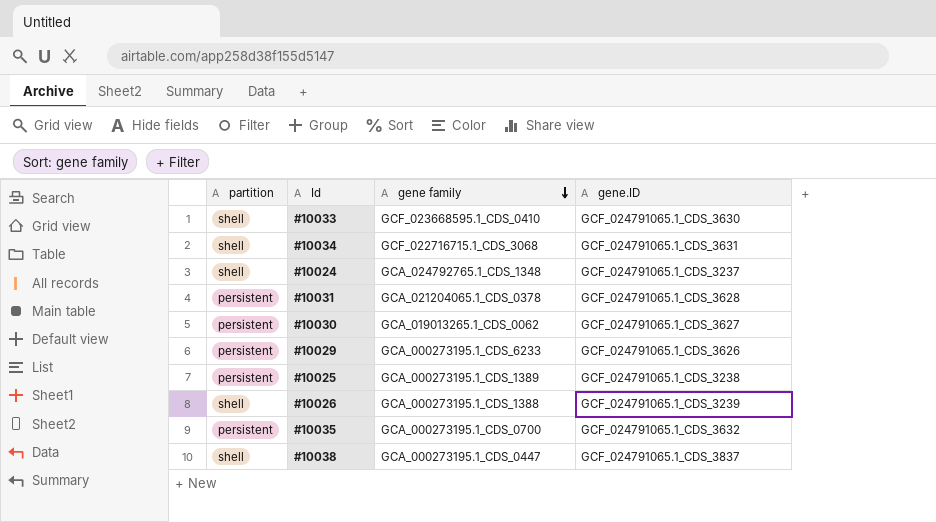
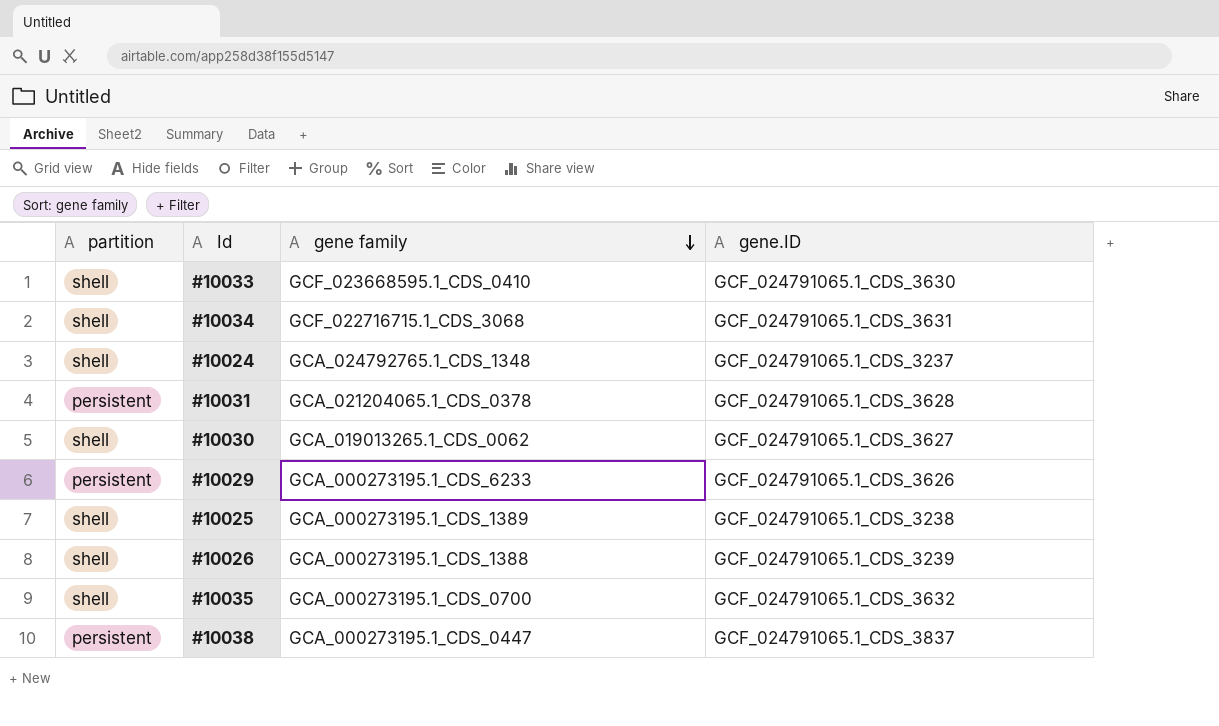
#10030 | partition: persistent -> shell
#10025 | partition: persistent -> shell
#10035 | partition: persistent -> shell
#10038 | partition: shell -> persistent

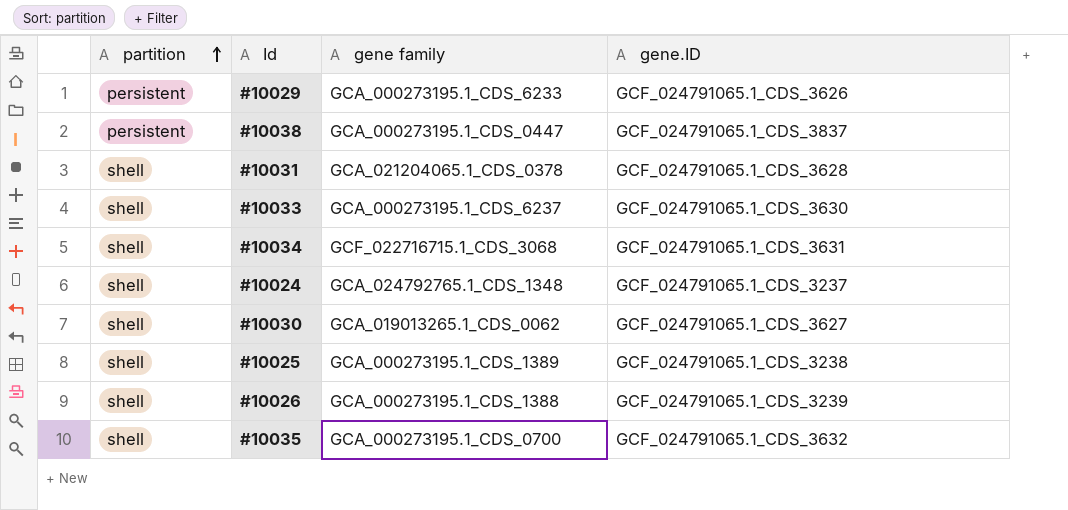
row order: gene family descending -> partition ascending
#10031 | partition: persistent -> shell
#10033 | gene family: GCF_023668595.1_CDS_0410 -> GCA_000273195.1_CDS_6237

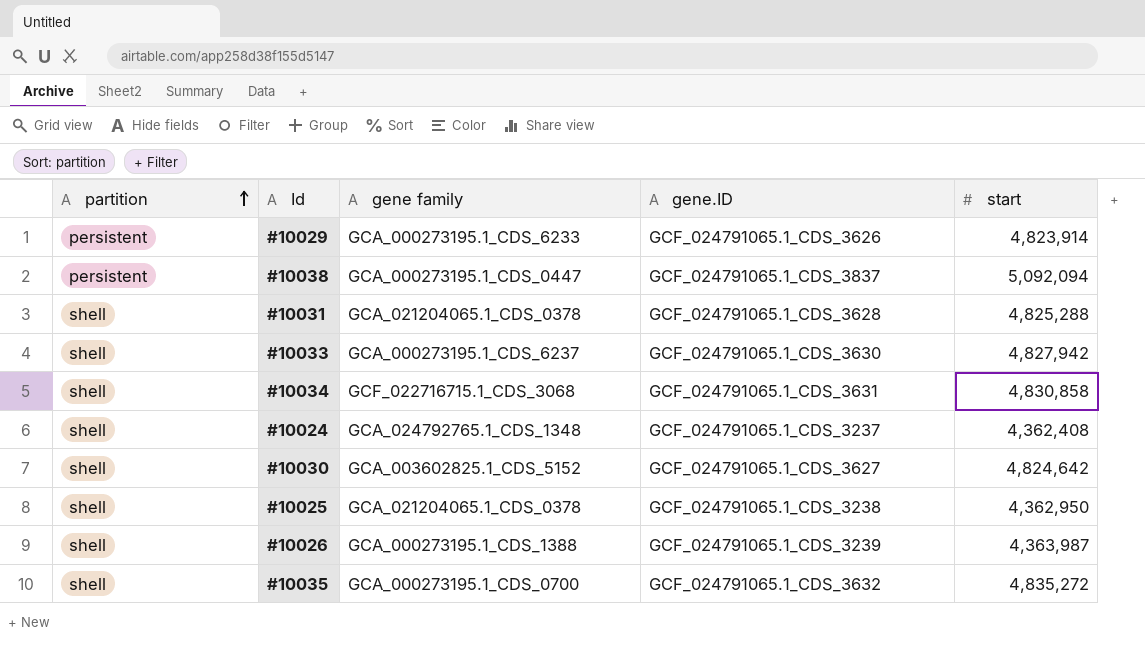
column start | position: none -> 5
#10030 | gene family: GCA_019013265.1_CDS_0062 -> GCA_003602825.1_CDS_5152
#10025 | gene family: GCA_000273195.1_CDS_1389 -> GCA_021204065.1_CDS_0378

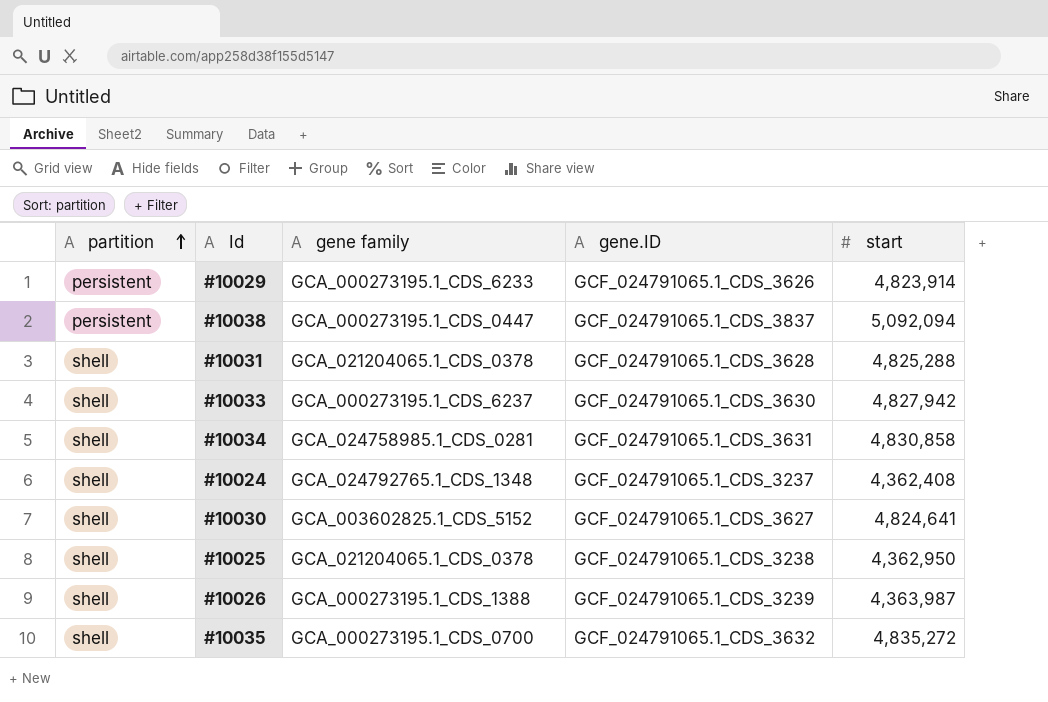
#10034 | gene family: GCF_022716715.1_CDS_3068 -> GCA_024758985.1_CDS_0281
#10030 | start: 4,824,642 -> 4,824,641

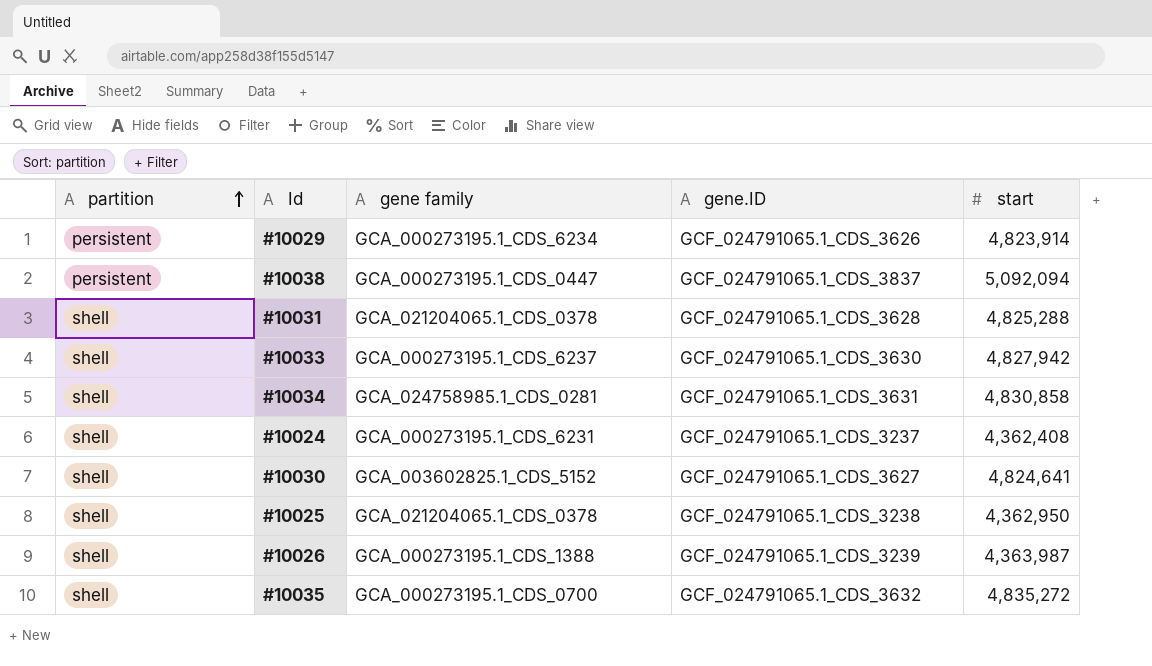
#10029 | gene family: GCA_000273195.1_CDS_6233 -> GCA_000273195.1_CDS_6234
#10024 | gene family: GCA_024792765.1_CDS_1348 -> GCA_000273195.1_CDS_6231

